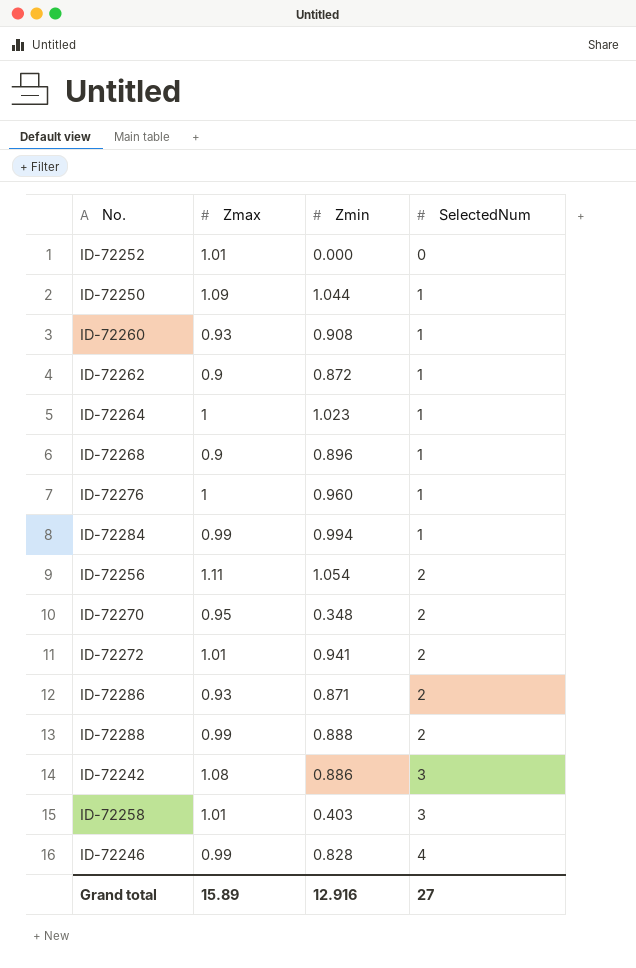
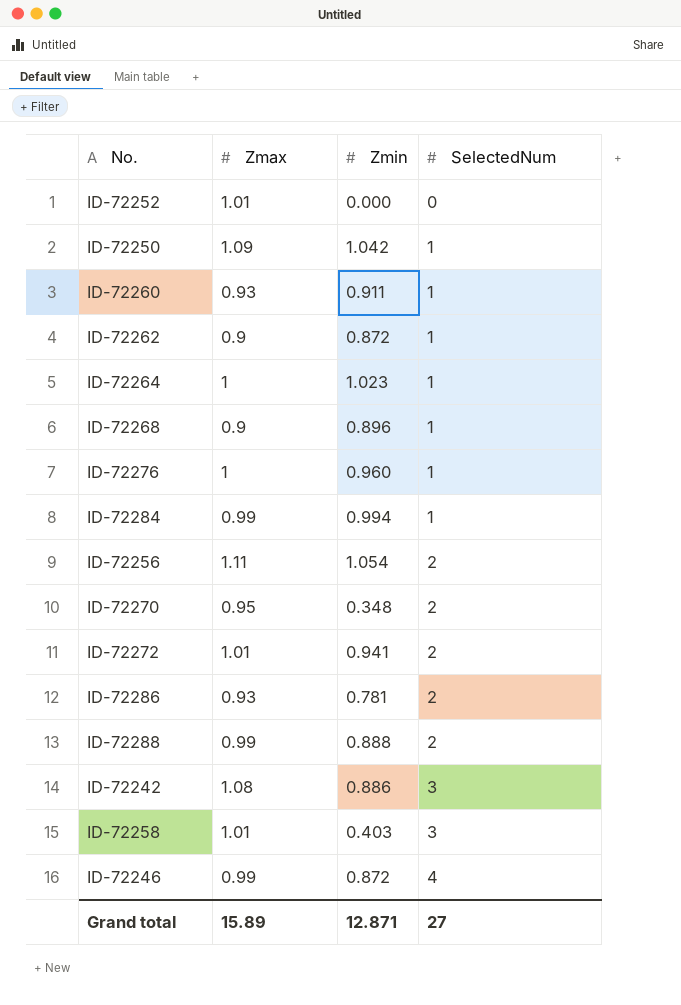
ID-72250 | Zmin: 1.044 -> 1.042
ID-72260 | Zmin: 0.908 -> 0.911
ID-72286 | Zmin: 0.871 -> 0.781
ID-72246 | Zmin: 0.828 -> 0.872
Grand total | Zmin: 12.916 -> 12.871

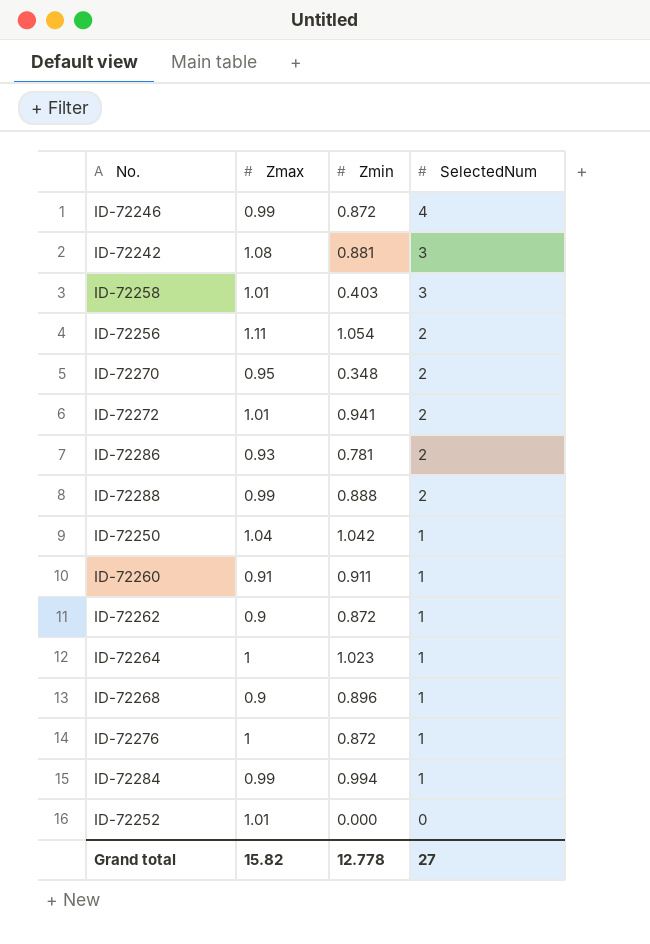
row order: SelectedNum ascending -> SelectedNum descending
ID-72242 | Zmin: 0.886 -> 0.881
ID-72250 | Zmax: 1.09 -> 1.04
ID-72260 | Zmax: 0.93 -> 0.91
ID-72276 | Zmin: 0.960 -> 0.872
Grand total | Zmax: 15.89 -> 15.82
Grand total | Zmin: 12.871 -> 12.778

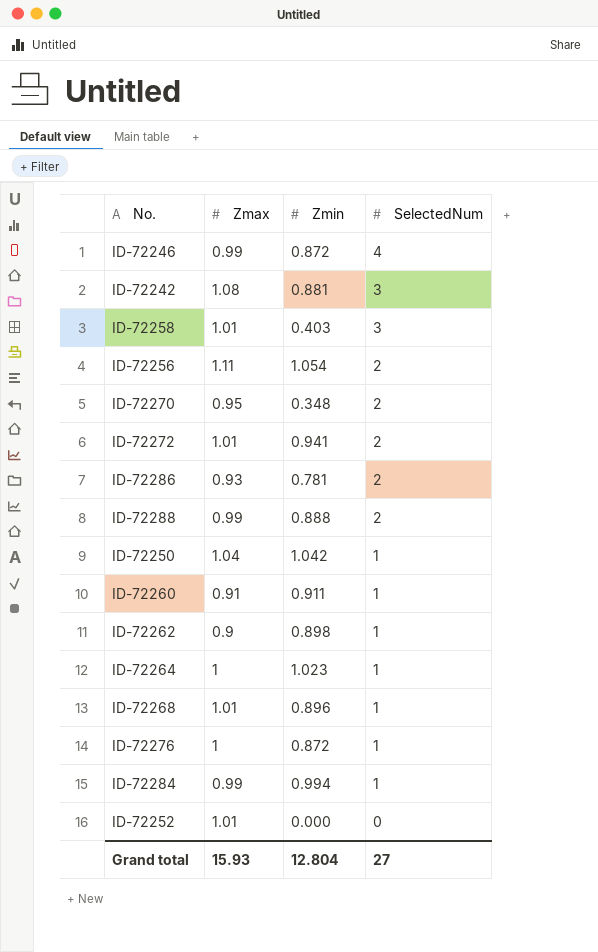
ID-72262 | Zmin: 0.872 -> 0.898
ID-72268 | Zmax: 0.9 -> 1.01
Grand total | Zmax: 15.82 -> 15.93
Grand total | Zmin: 12.778 -> 12.804

